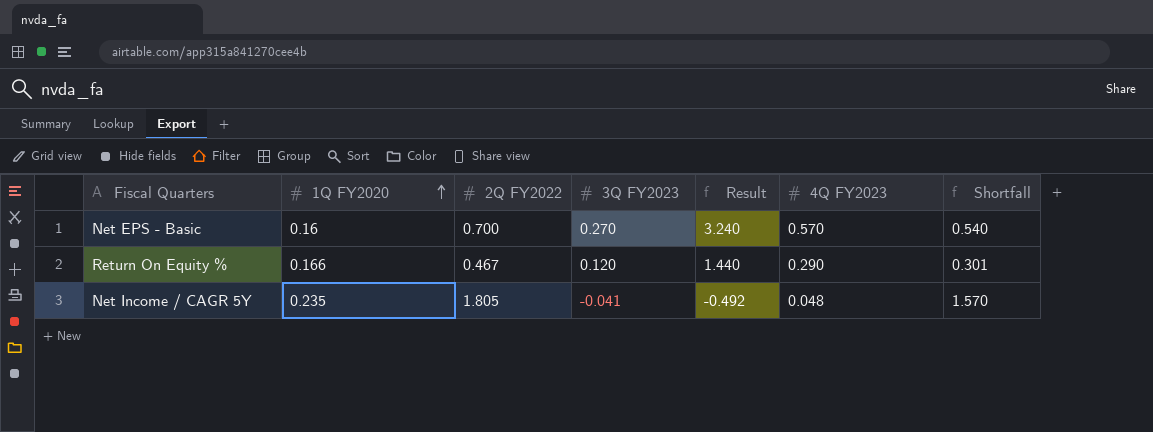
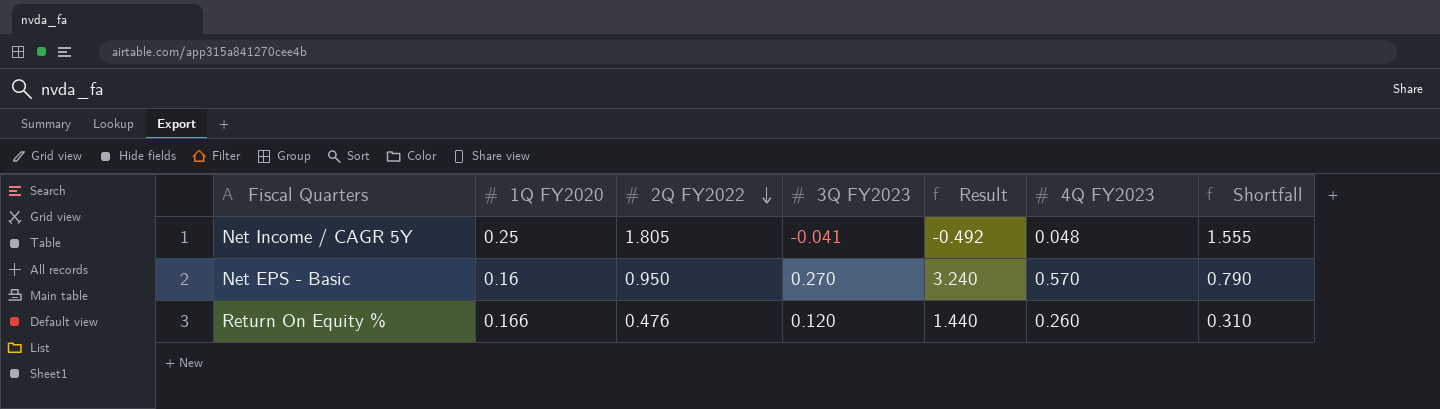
row order: 1Q FY2020 ascending -> 2Q FY2022 descending
Net Income / CAGR 5Y | 1Q FY2020: 0.235 -> 0.25
Net Income / CAGR 5Y | Shortfall: 1.570 -> 1.555
Net EPS - Basic | 2Q FY2022: 0.700 -> 0.950
Net EPS - Basic | Shortfall: 0.540 -> 0.790
Return On Equity % | 2Q FY2022: 0.467 -> 0.476
Return On Equity % | 4Q FY2023: 0.290 -> 0.260
Return On Equity % | Shortfall: 0.301 -> 0.310

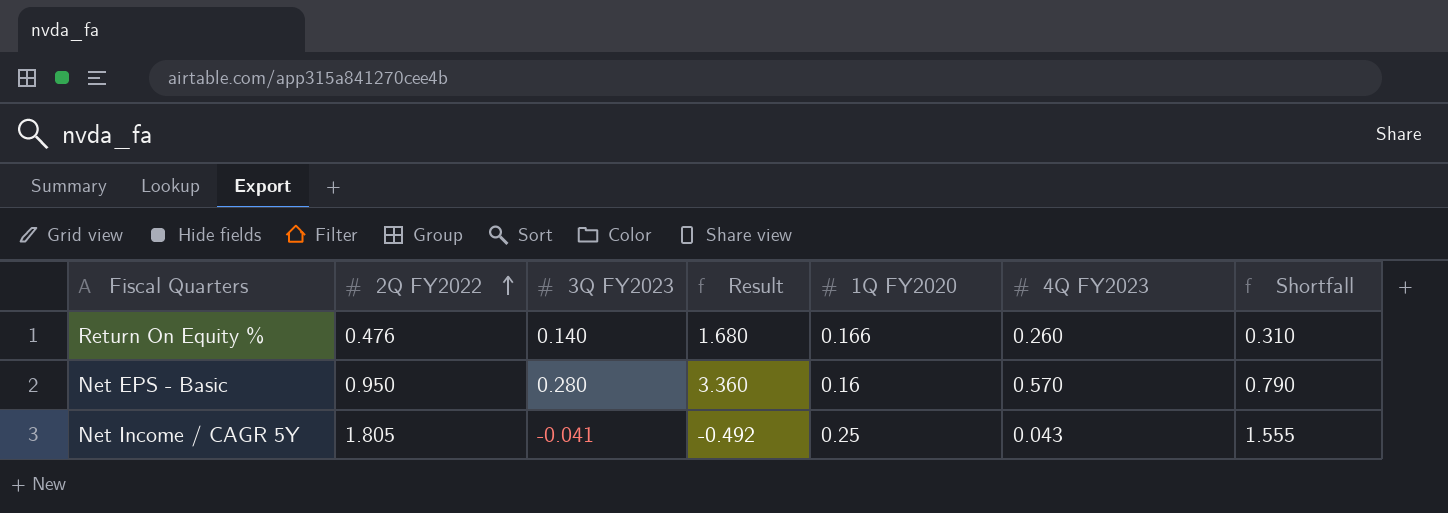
row order: 2Q FY2022 descending -> 2Q FY2022 ascending
column 1Q FY2020 | position: 2 -> 5
Return On Equity % | 3Q FY2023: 0.120 -> 0.140
Return On Equity % | Result: 1.440 -> 1.680
Net EPS - Basic | 3Q FY2023: 0.270 -> 0.280
Net EPS - Basic | Result: 3.240 -> 3.360
Net Income / CAGR 5Y | 4Q FY2023: 0.048 -> 0.043

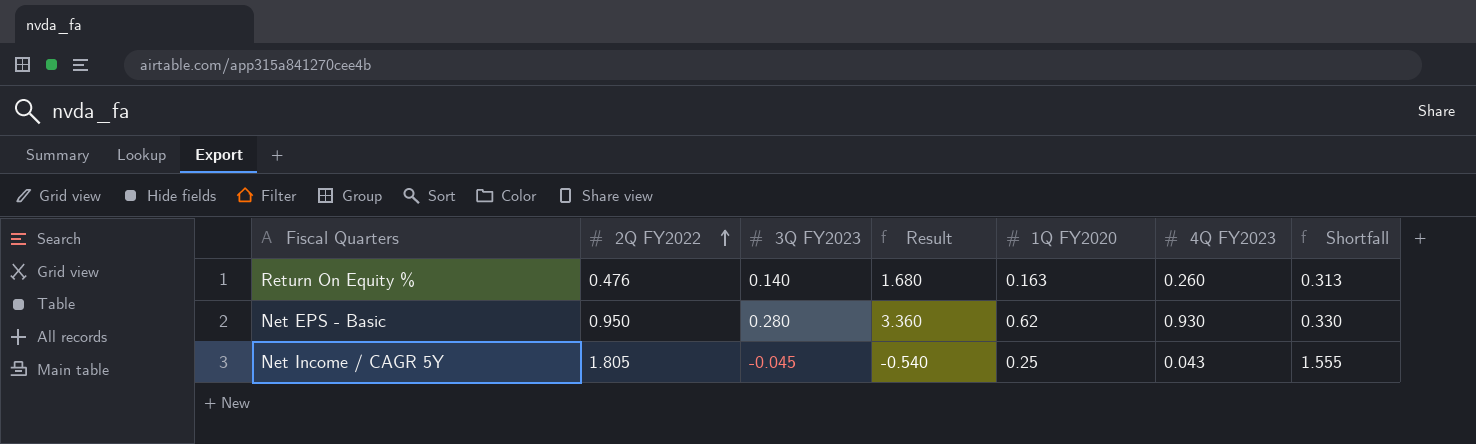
Return On Equity % | 1Q FY2020: 0.166 -> 0.163
Return On Equity % | Shortfall: 0.310 -> 0.313
Net EPS - Basic | 1Q FY2020: 0.16 -> 0.62
Net EPS - Basic | 4Q FY2023: 0.570 -> 0.930
Net EPS - Basic | Shortfall: 0.790 -> 0.330
Net Income / CAGR 5Y | 3Q FY2023: -0.041 -> -0.045
Net Income / CAGR 5Y | Result: -0.492 -> -0.540

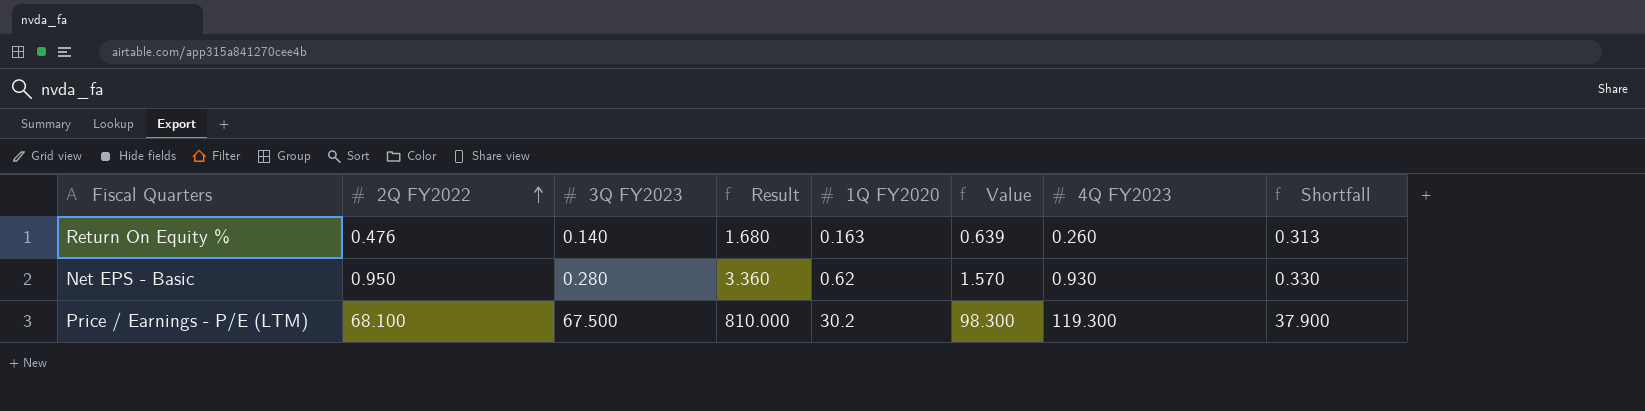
column Value | formula: none -> [2Q FY2022] + [1Q FY2020]
row Net Income / CAGR 5Y: 1.805 | -0.045 | -0.540 | 0.25 | 0.043 | 1.555 -> none
row Price / Earnings - P/E (LTM): none -> 68.100 | 67.500 | 810.000 | 30.2 | 98.300 | 119.300 | 37.900

